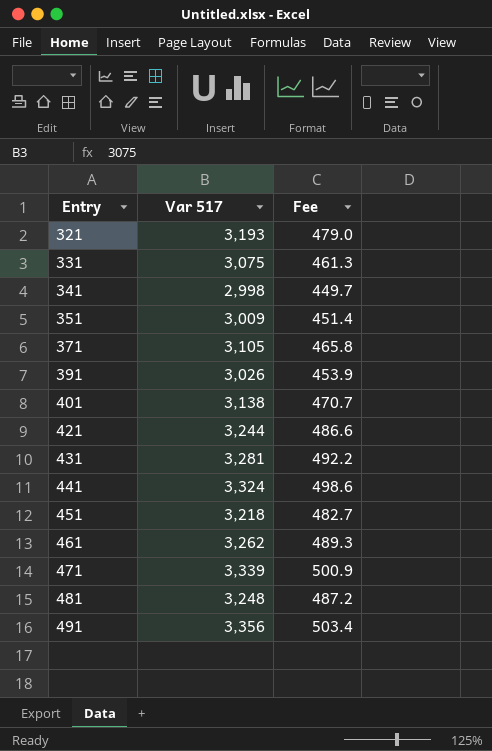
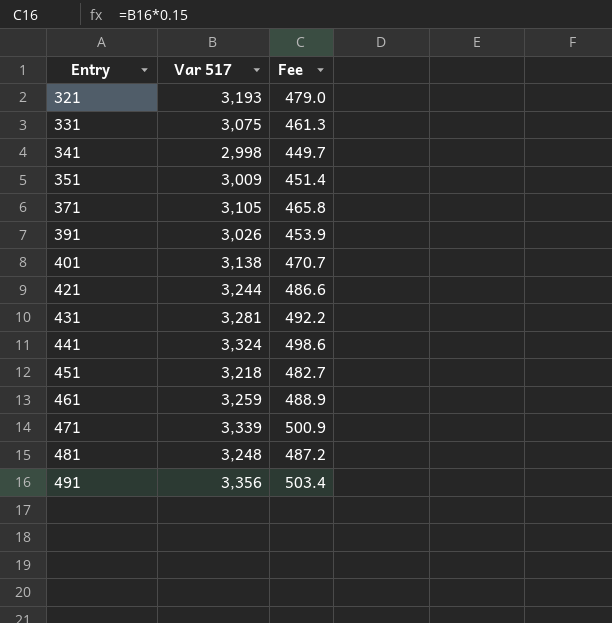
461 | Var 517: 3,262 -> 3,259
461 | Fee: 489.3 -> 488.9

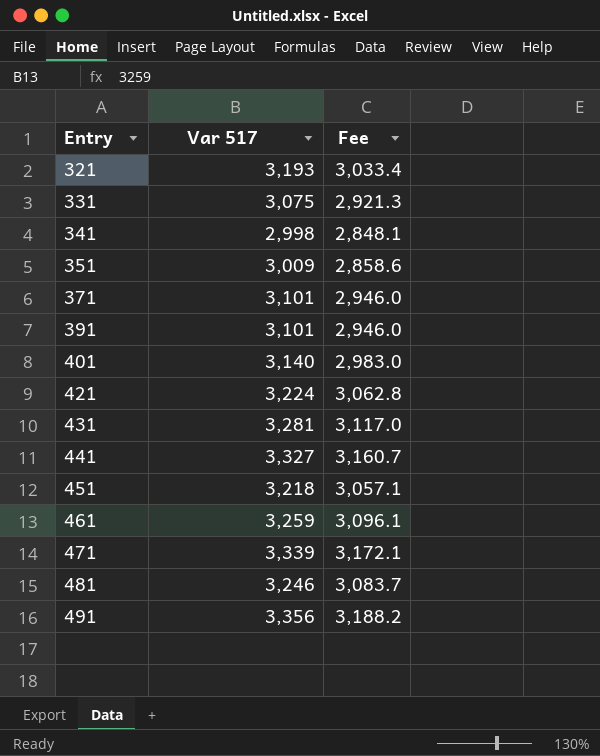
column Fee | formula: [Var 517] * 0.15 -> [Var 517] * 0.95
371 | Var 517: 3,105 -> 3,101
391 | Var 517: 3,026 -> 3,101
401 | Var 517: 3,138 -> 3,140
421 | Var 517: 3,244 -> 3,224
441 | Var 517: 3,324 -> 3,327
481 | Var 517: 3,248 -> 3,246

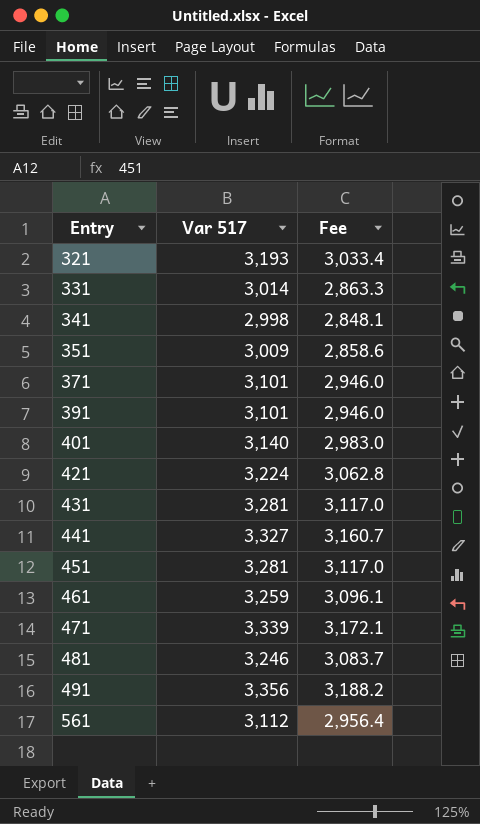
331 | Var 517: 3,075 -> 3,014
331 | Fee: 2,921.3 -> 2,863.3
451 | Var 517: 3,218 -> 3,281
451 | Fee: 3,057.1 -> 3,117.0
row 561: none -> 3,112 | 2,956.4

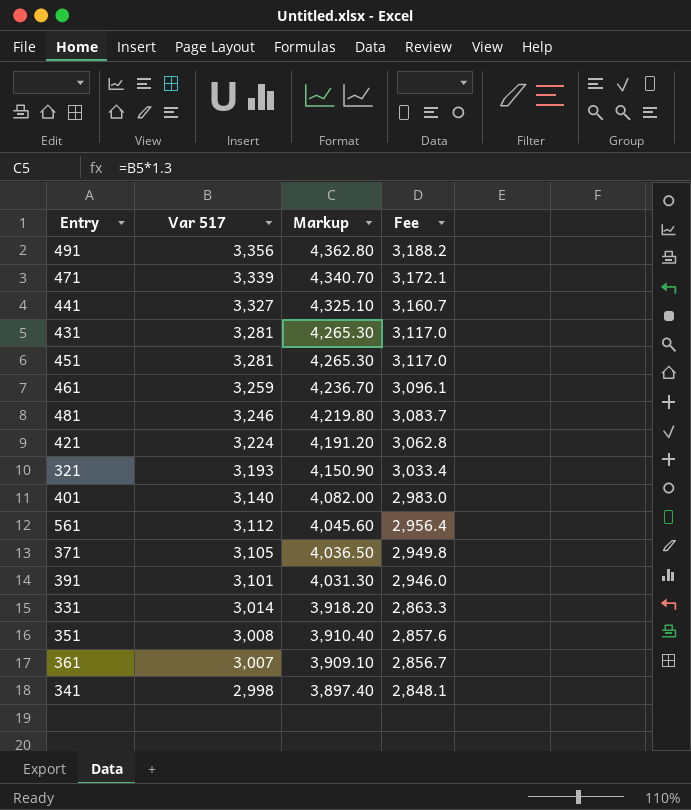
row order: Entry ascending -> Var 517 descending
column Markup | formula: none -> [Var 517] * 1.3
371 | Var 517: 3,101 -> 3,105
371 | Fee: 2,946.0 -> 2,949.8
351 | Var 517: 3,009 -> 3,008
351 | Fee: 2,858.6 -> 2,857.6
row 361: none -> 3,007 | 3,909.10 | 2,856.7

